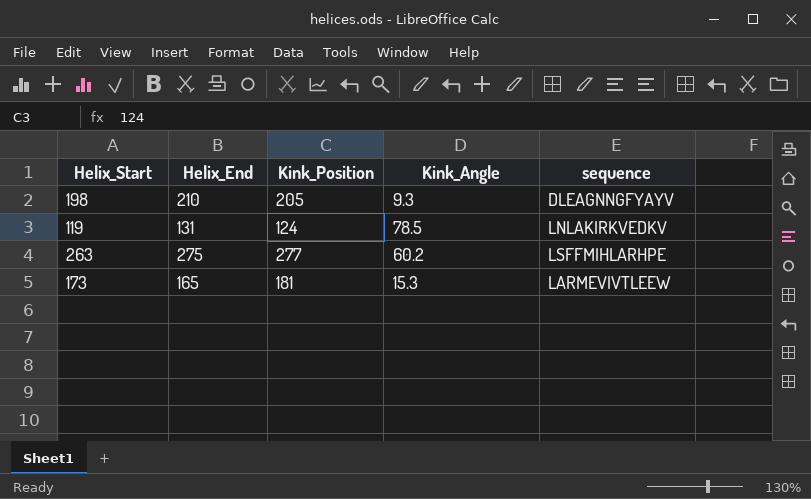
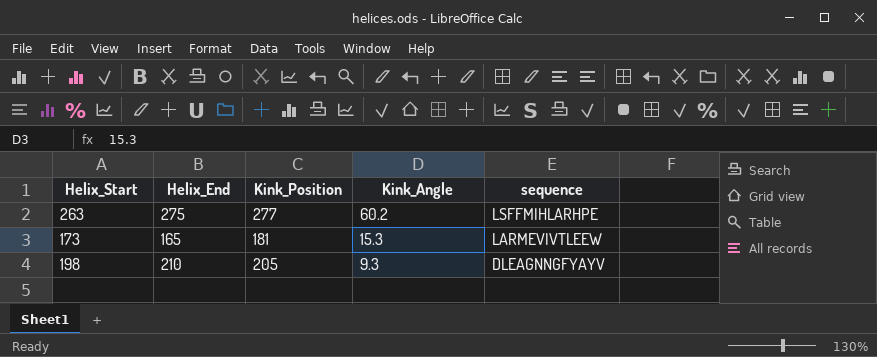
row order: none -> Kink_Angle descending
row 119: 131 | 124 | 78.5 | LNLAKIRKVEDKV -> none

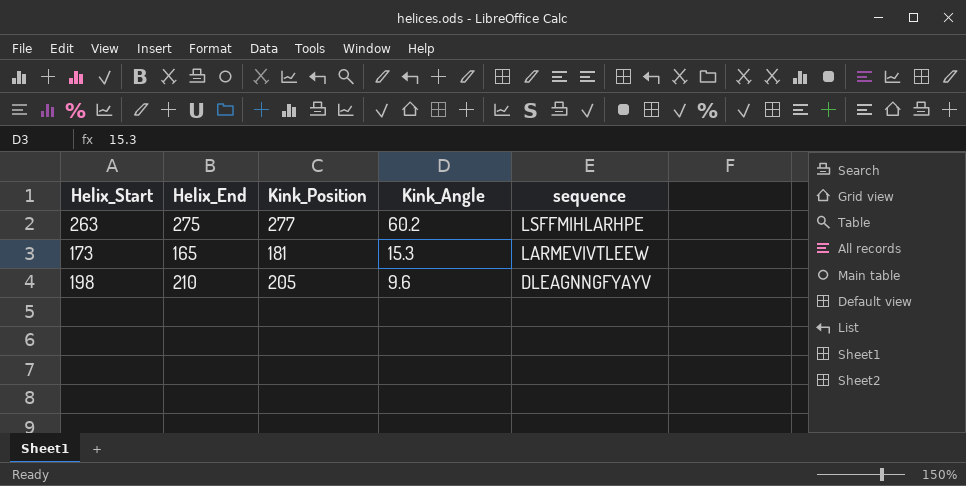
198 | Kink_Angle: 9.3 -> 9.6

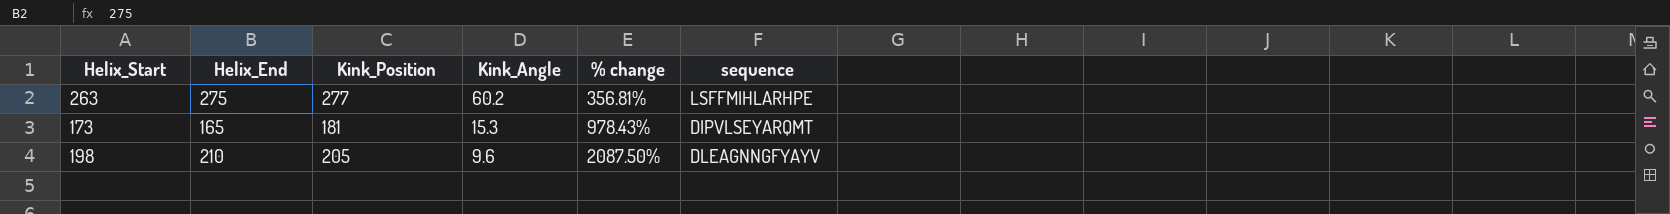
column % change | formula: none -> ([Helix_End] - [Kink_Angle]) / [Kink_Angle]
173 | sequence: LARMEVIVTLEEW -> DIPVLSEYARQMT

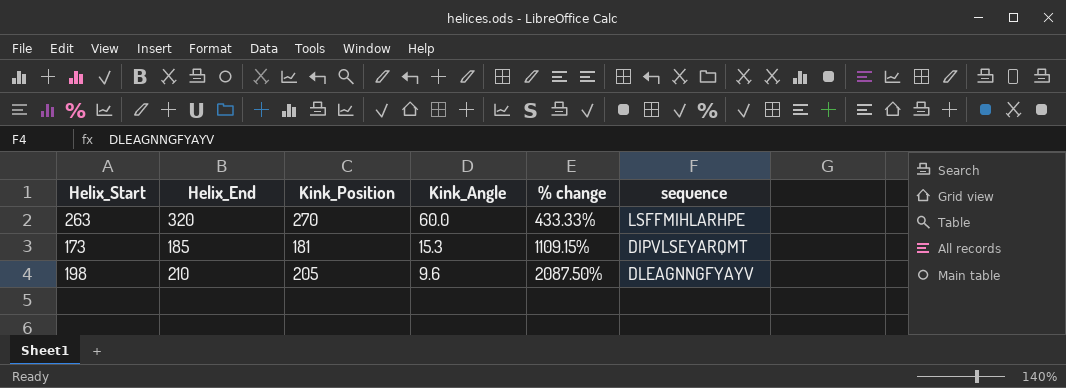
263 | Helix_End: 275 -> 320
263 | Kink_Position: 277 -> 270
263 | Kink_Angle: 60.2 -> 60.0
263 | % change: 356.81% -> 433.33%
173 | Helix_End: 165 -> 185
173 | % change: 978.43% -> 1109.15%

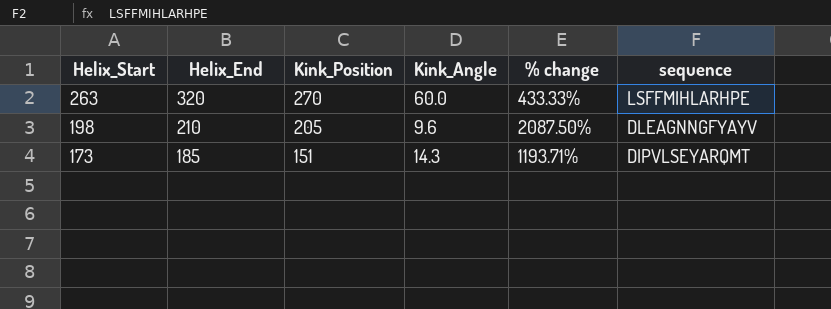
row order: Kink_Angle descending -> Helix_Start descending
173 | Kink_Position: 181 -> 151
173 | Kink_Angle: 15.3 -> 14.3
173 | % change: 1109.15% -> 1193.71%

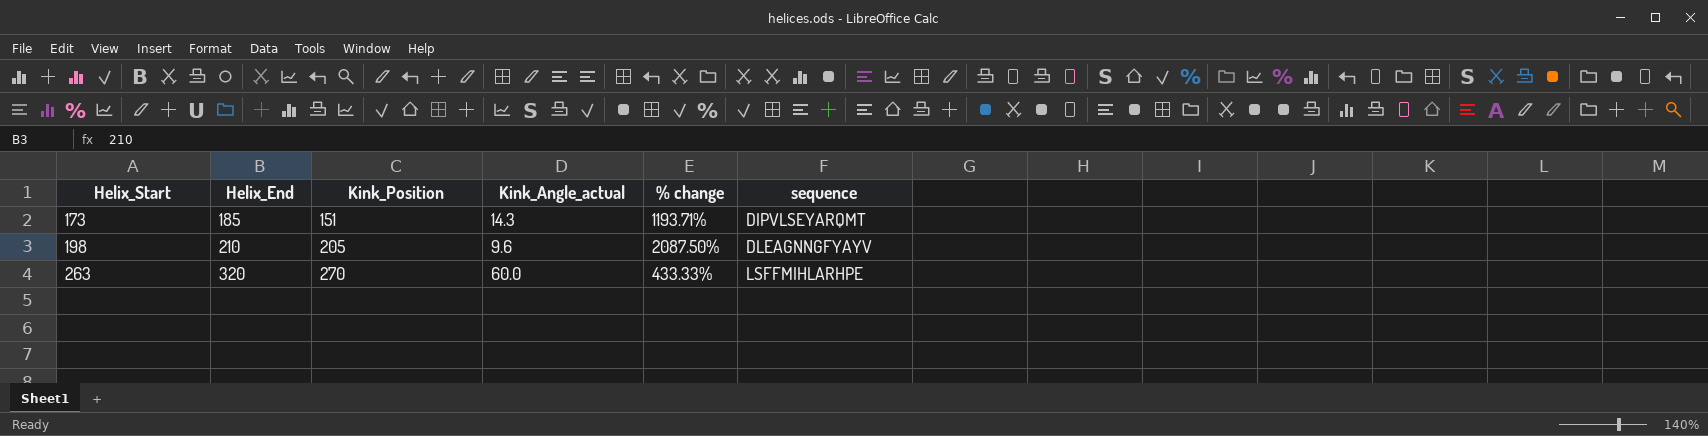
row order: Helix_Start descending -> Helix_Start ascending
column name: Kink_Angle -> Kink_Angle_actual

